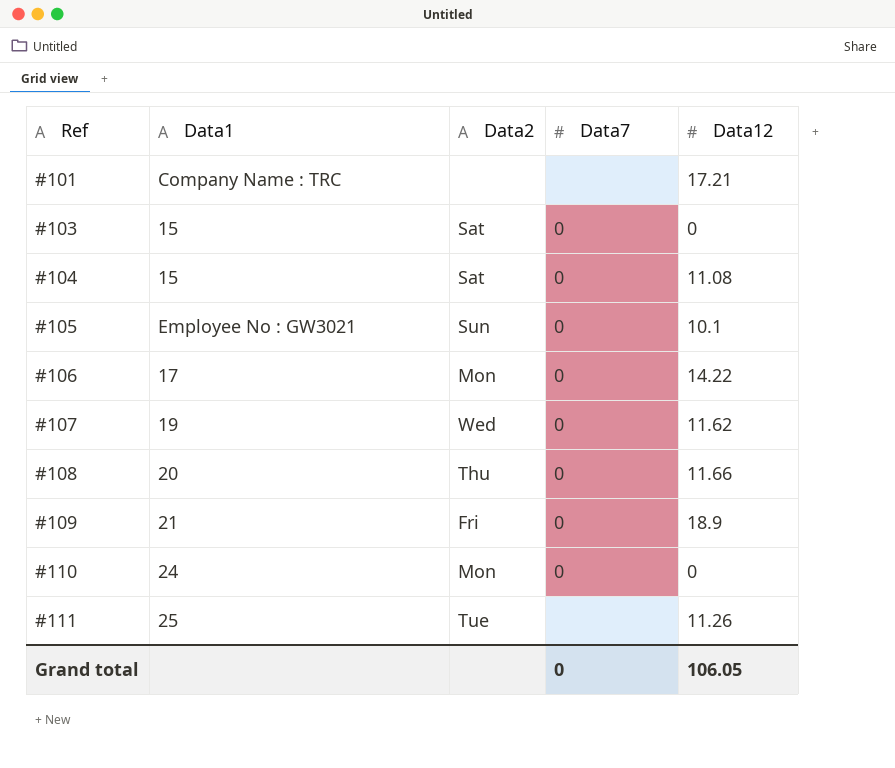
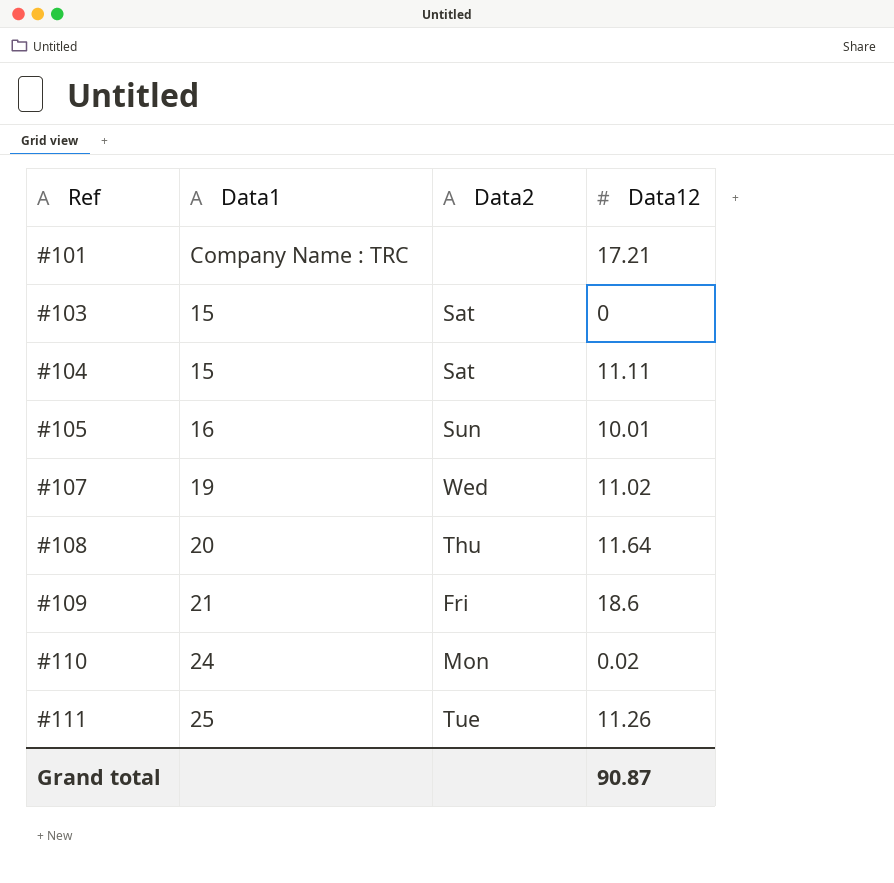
column Data7 | position: 4 -> none
row #106: 17 | Mon | 0 | 14.22 -> none
#104 | Data12: 11.08 -> 11.11
#105 | Data1: Employee No : GW3021 -> 16
#105 | Data12: 10.1 -> 10.01
#107 | Data12: 11.62 -> 11.02
#108 | Data12: 11.66 -> 11.64
#109 | Data12: 18.9 -> 18.6
#110 | Data12: 0 -> 0.02
Grand total | Data12: 106.05 -> 90.87

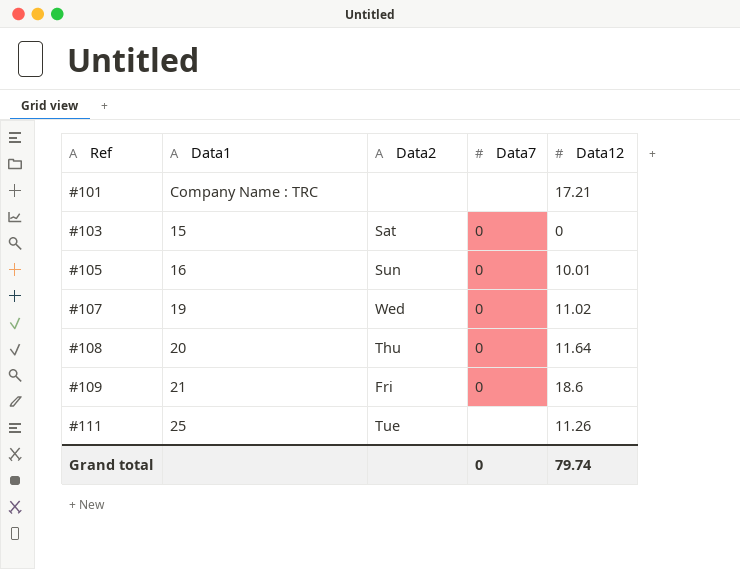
column Data7 | position: none -> 4
row #104: 15 | Sat | 11.11 -> none
row #110: 24 | Mon | 0.02 -> none
Grand total | Data12: 90.87 -> 79.74

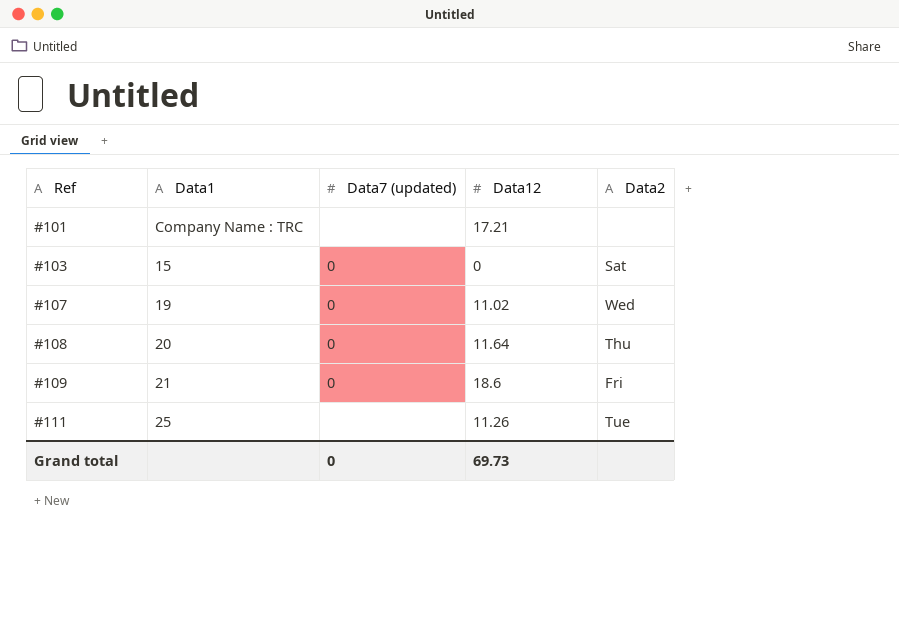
column name: Data7 -> Data7 (updated)
column Data2 | position: 3 -> 5
row #105: 16 | Sun | 0 | 10.01 -> none
Grand total | Data12: 79.74 -> 69.73

